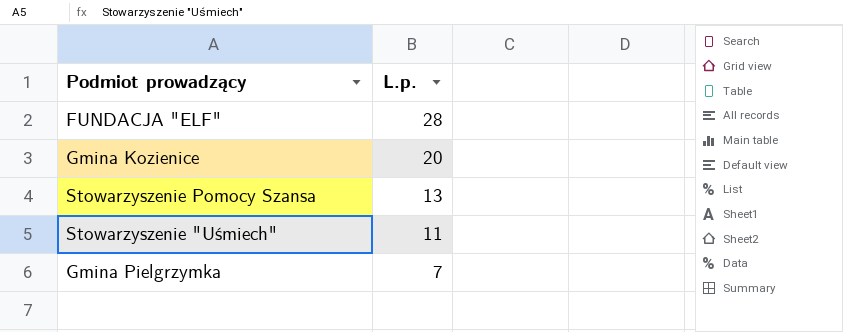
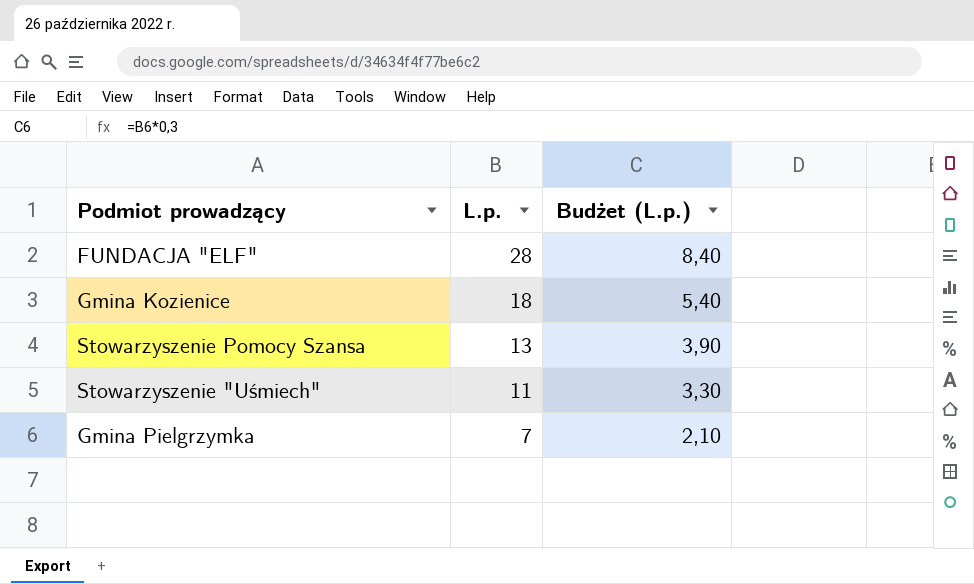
column Budżet (L.p.) | formula: none -> [L.p.] * 0,3
Gmina Kozienice | L.p.: 20 -> 18

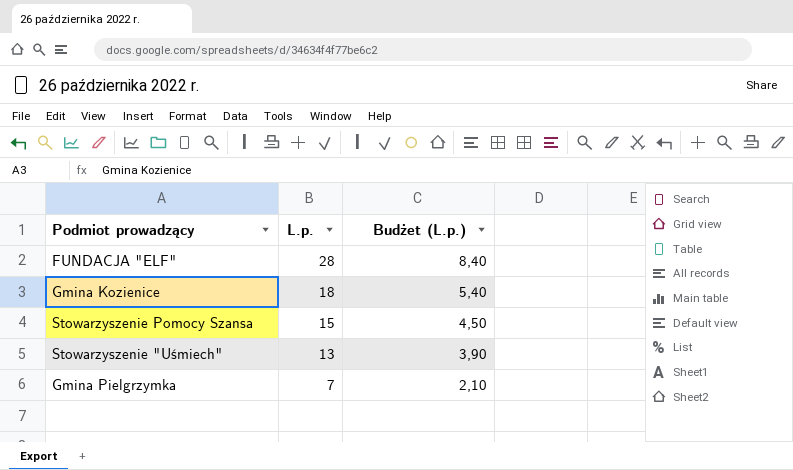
Stowarzyszenie Pomocy Szansa | L.p.: 13 -> 15
Stowarzyszenie Pomocy Szansa | Budżet (L.p.): 3,90 -> 4,50
Stowarzyszenie "Uśmiech" | L.p.: 11 -> 13
Stowarzyszenie "Uśmiech" | Budżet (L.p.): 3,30 -> 3,90

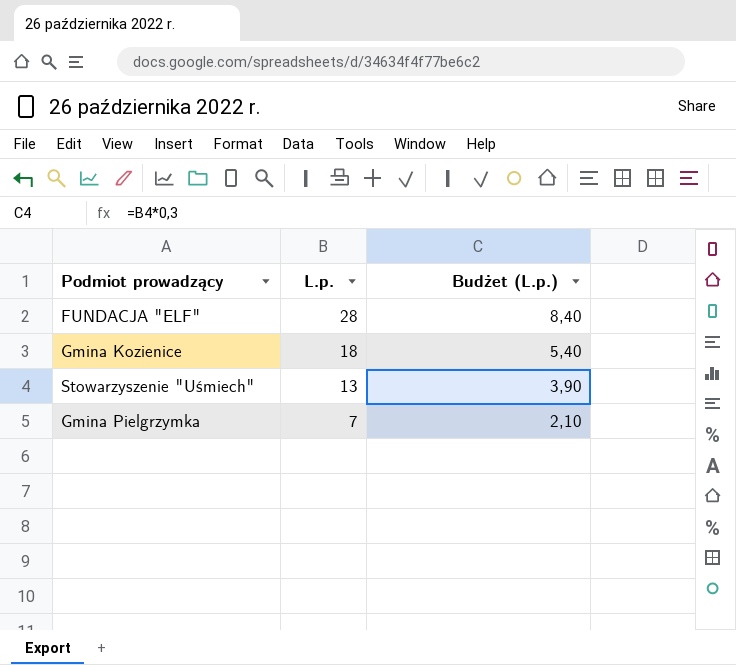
row Stowarzyszenie Pomocy Szansa: 15 | 4,50 -> none

